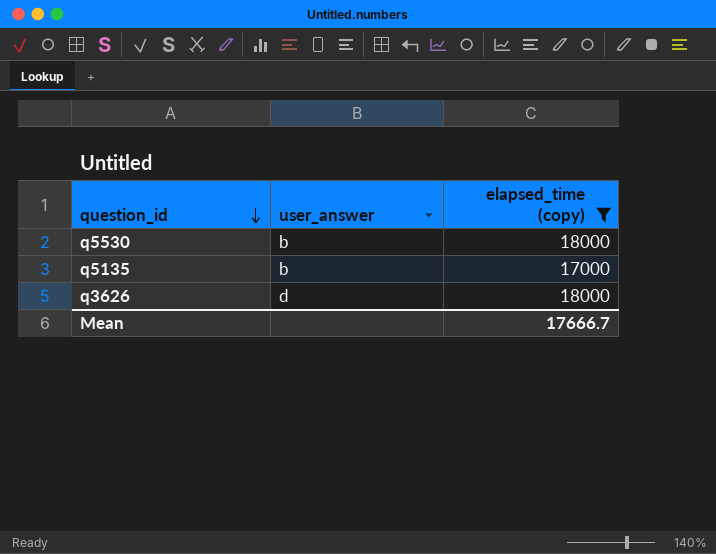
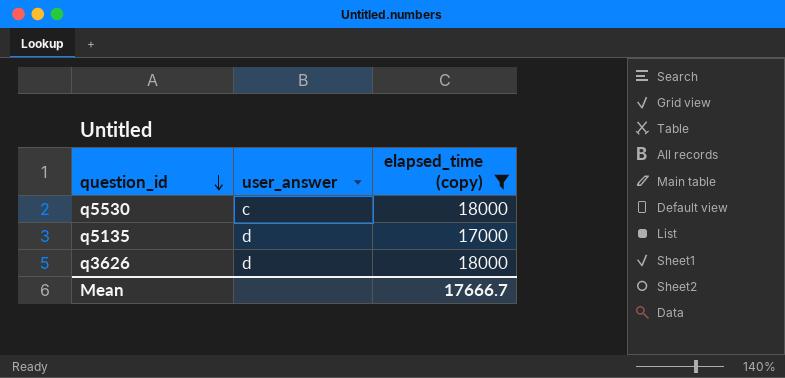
q5530 | user_answer: b -> c
q5135 | user_answer: b -> d

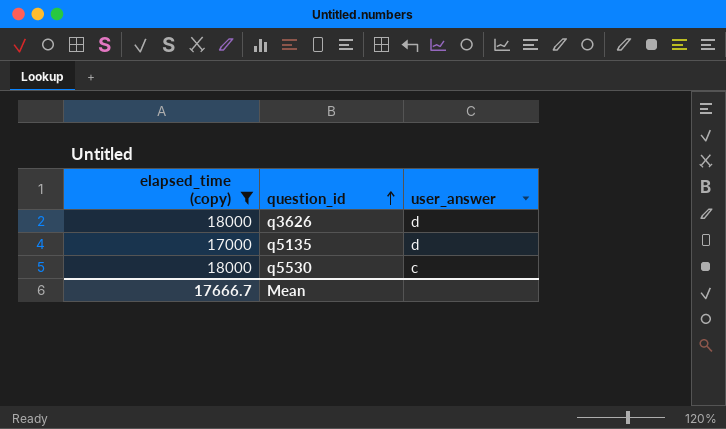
row order: question_id descending -> question_id ascending
column elapsed_time (copy) | position: 3 -> 1

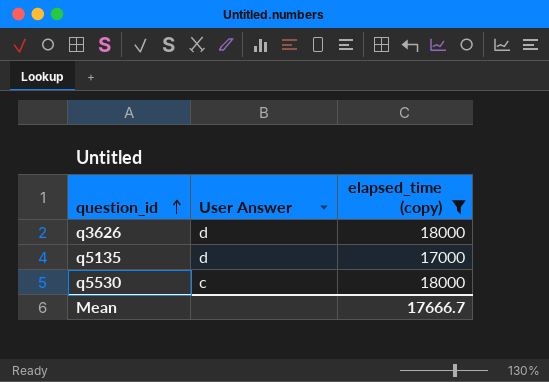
column name: user_answer -> User Answer
column elapsed_time (copy) | position: 1 -> 3

